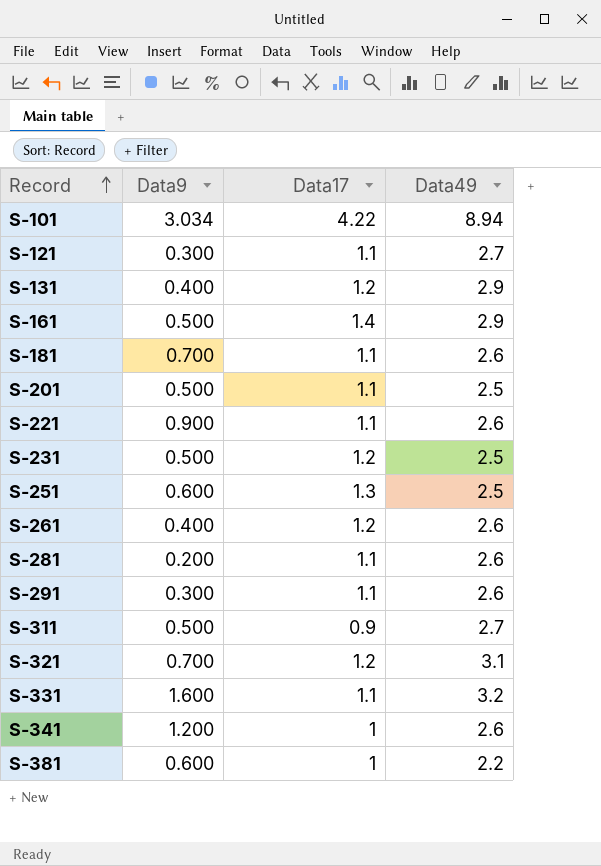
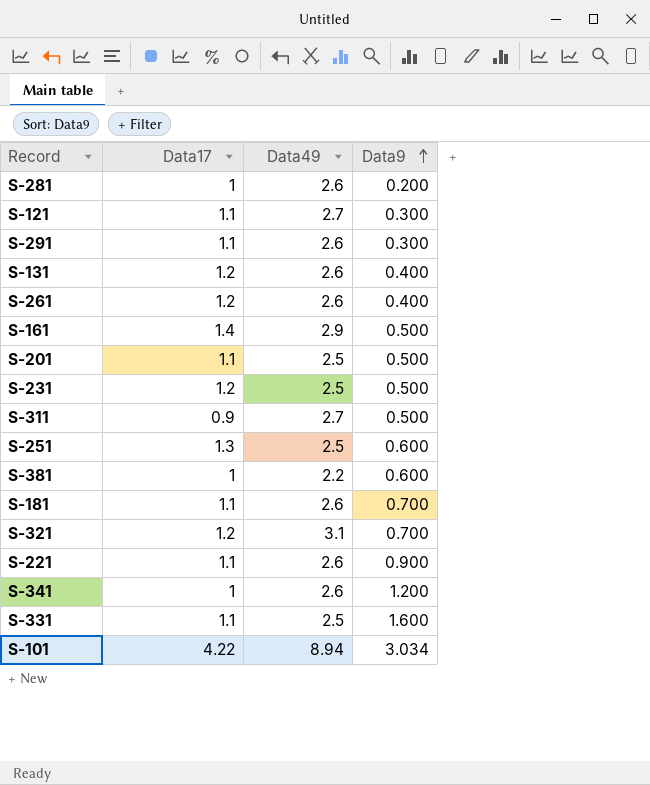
row order: Record ascending -> Data9 ascending
column Data9 | position: 2 -> 4
S-281 | Data17: 1.1 -> 1
S-131 | Data49: 2.9 -> 2.6
S-331 | Data49: 3.2 -> 2.5

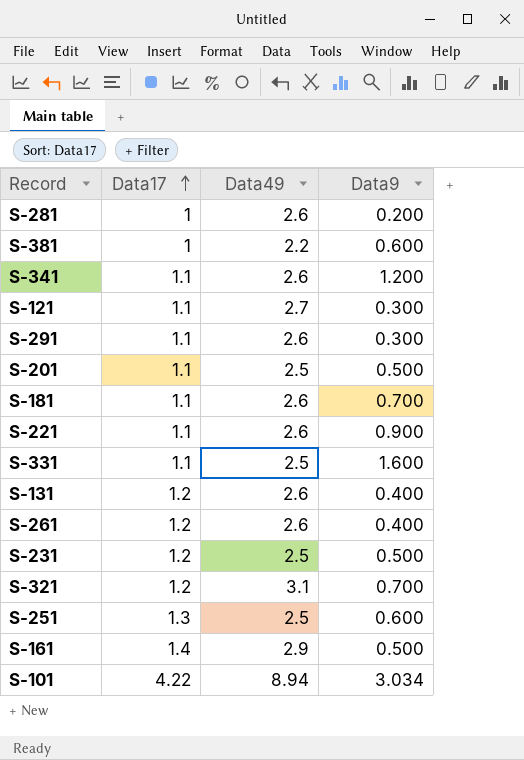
row order: Data9 ascending -> Data17 ascending
row S-311: 0.9 | 2.7 | 0.500 -> none
S-341 | Data17: 1 -> 1.1

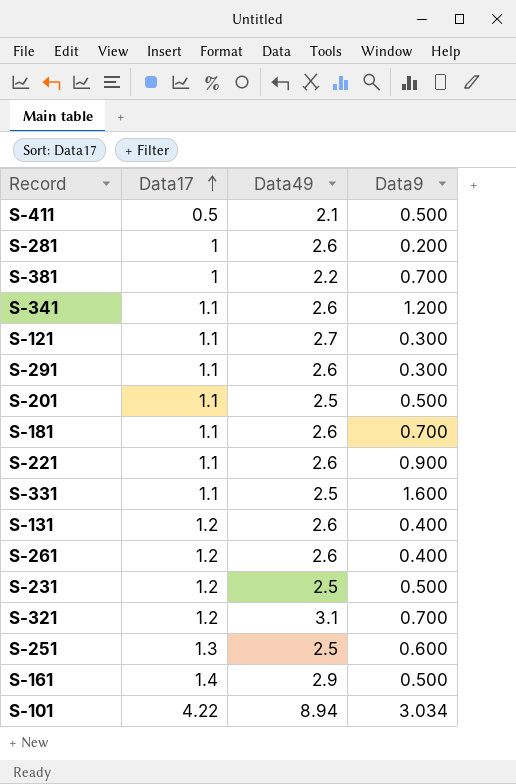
row S-411: none -> 0.5 | 2.1 | 0.500
S-381 | Data9: 0.600 -> 0.700

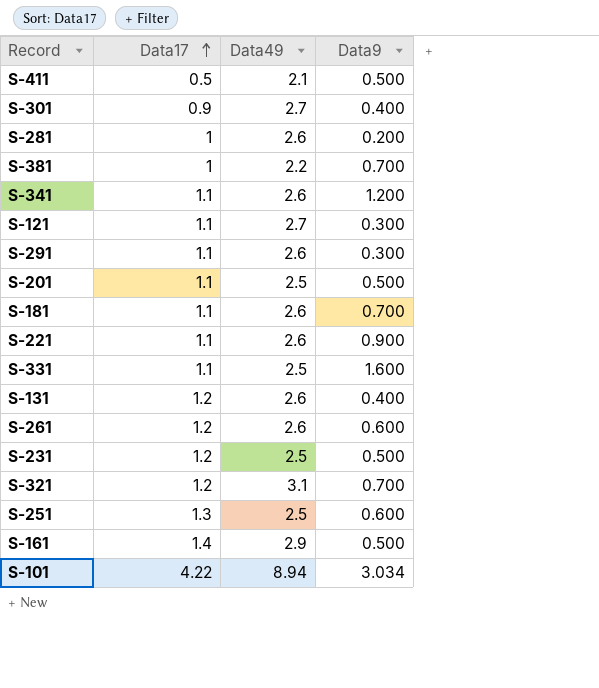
row S-301: none -> 0.9 | 2.7 | 0.400
S-261 | Data9: 0.400 -> 0.600

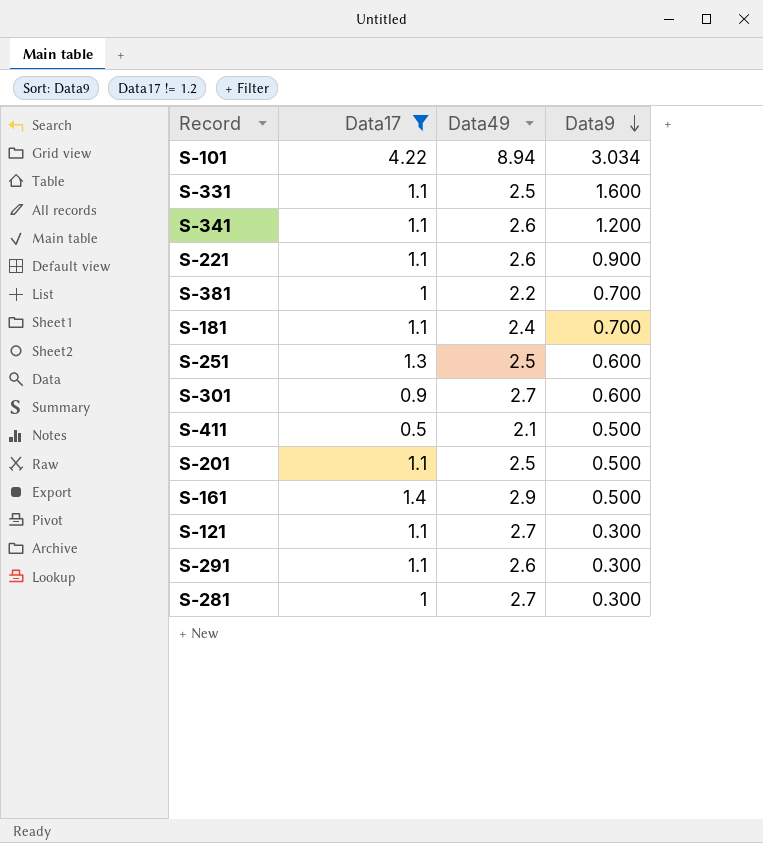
filter: none -> Data17 != 1.2
row order: Data17 ascending -> Data9 descending
S-181 | Data49: 2.6 -> 2.4
S-301 | Data9: 0.400 -> 0.600
S-281 | Data49: 2.6 -> 2.7
S-281 | Data9: 0.200 -> 0.300

